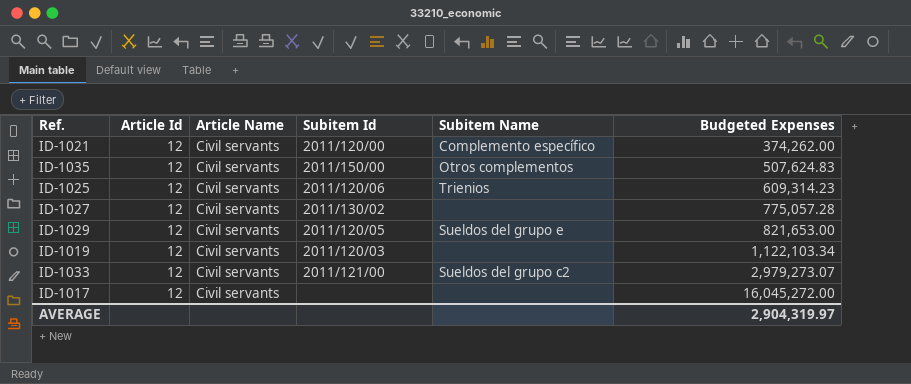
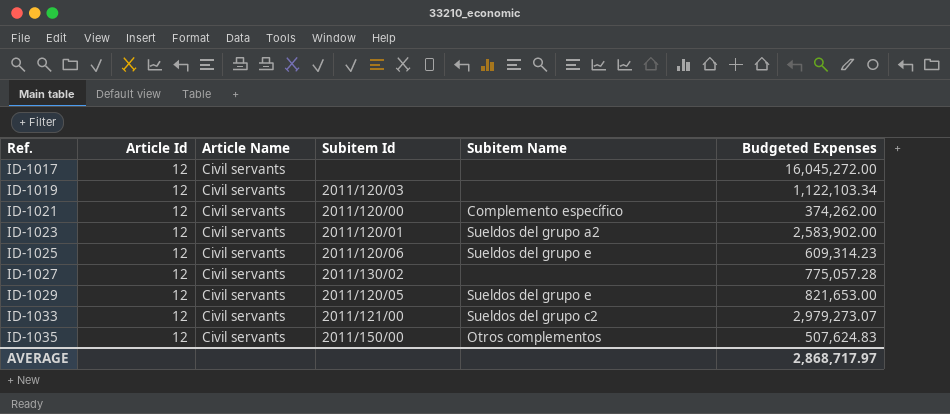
row order: Budgeted Expenses ascending -> Ref. ascending
row ID-1023: none -> 12 | Civil servants | 2011/120/01 | Sueldos del grupo a2 | 2,583,902.00
ID-1025 | Subitem Name: Trienios -> Sueldos del grupo e
AVERAGE | Budgeted Expenses: 2,904,319.97 -> 2,868,717.97

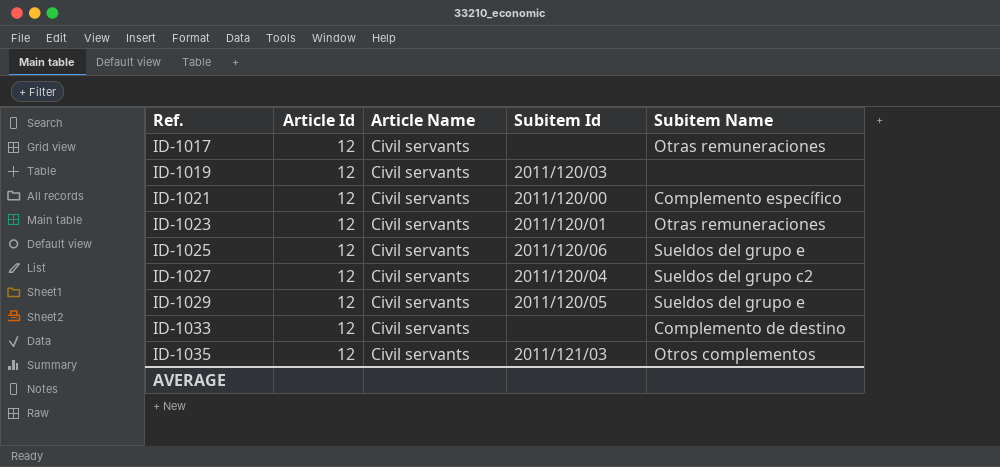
column Budgeted Expenses | position: 6 -> none
ID-1017 | Subitem Name: none -> Otras remuneraciones
ID-1023 | Subitem Name: Sueldos del grupo a2 -> Otras remuneraciones
ID-1027 | Subitem Id: 2011/130/02 -> 2011/120/04
ID-1027 | Subitem Name: none -> Sueldos del grupo c2
ID-1033 | Subitem Id: 2011/121/00 -> none
ID-1033 | Subitem Name: Sueldos del grupo c2 -> Complemento de destino
ID-1035 | Subitem Id: 2011/150/00 -> 2011/121/03

